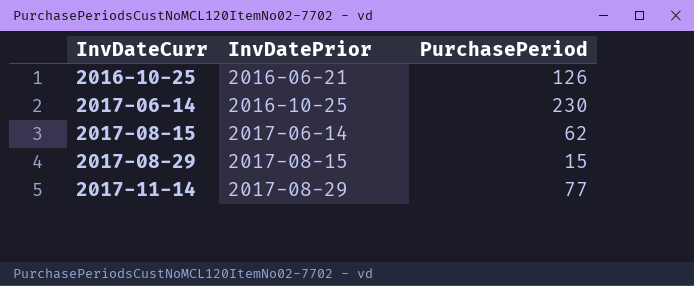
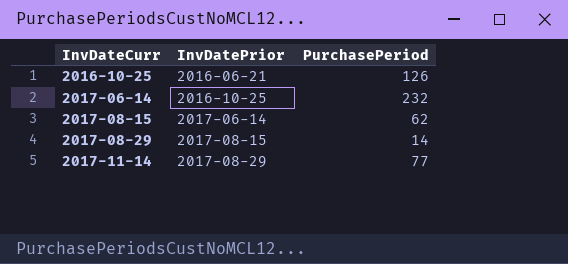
2017-06-14 | PurchasePeriod: 230 -> 232
2017-08-29 | PurchasePeriod: 15 -> 14

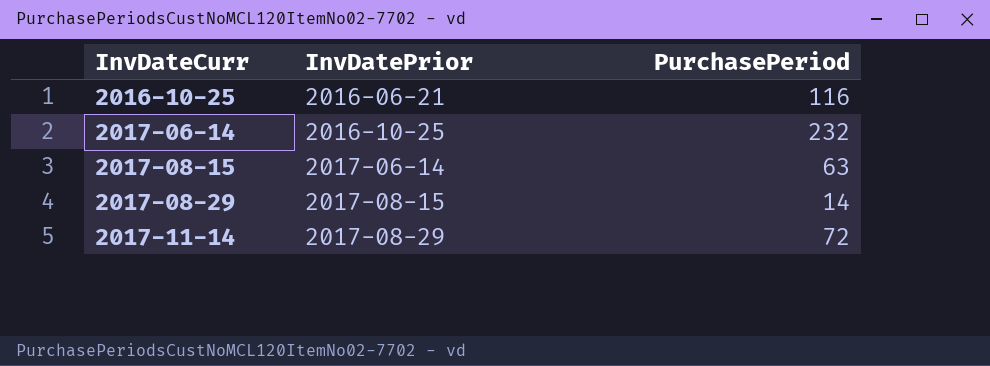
2016-10-25 | PurchasePeriod: 126 -> 116
2017-08-15 | PurchasePeriod: 62 -> 63
2017-11-14 | PurchasePeriod: 77 -> 72

